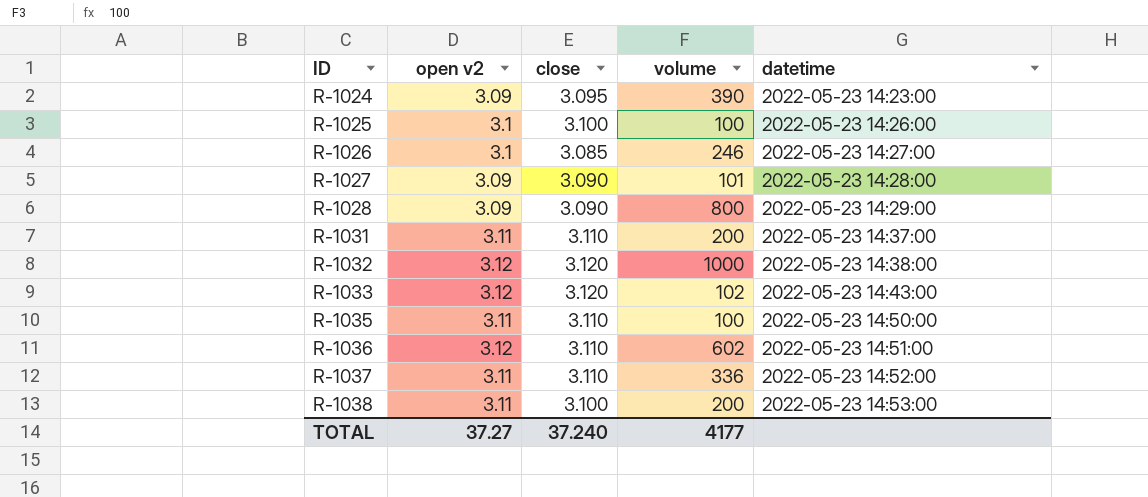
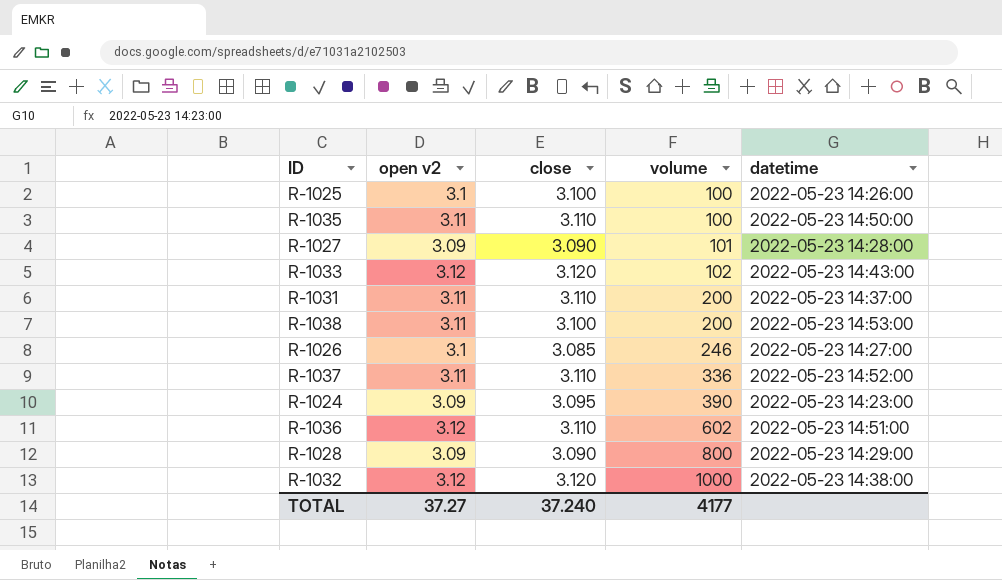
row order: ID ascending -> volume ascending

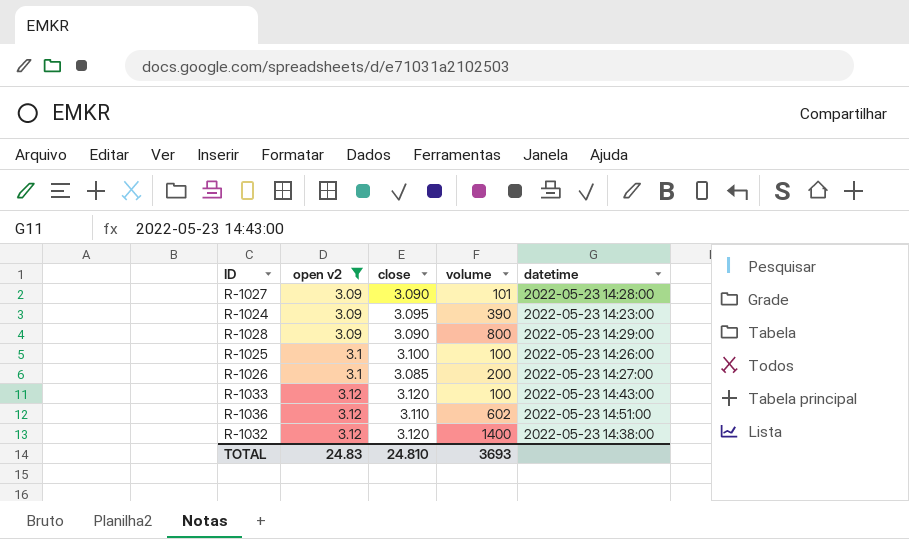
filter: none -> open v2 != 3.11
row order: volume ascending -> open v2 ascending
R-1026 | volume: 246 -> 200
R-1033 | volume: 102 -> 100
R-1032 | volume: 1000 -> 1400
TOTAL | open v2: 37.27 -> 24.83
TOTAL | close: 37.240 -> 24.810
TOTAL | volume: 4177 -> 3693

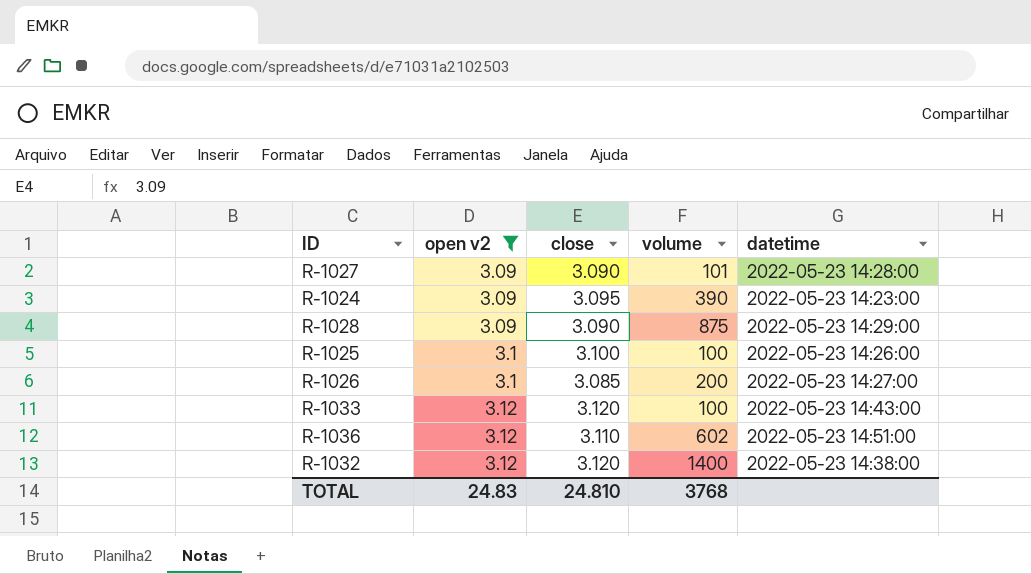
R-1028 | volume: 800 -> 875
TOTAL | volume: 3693 -> 3768

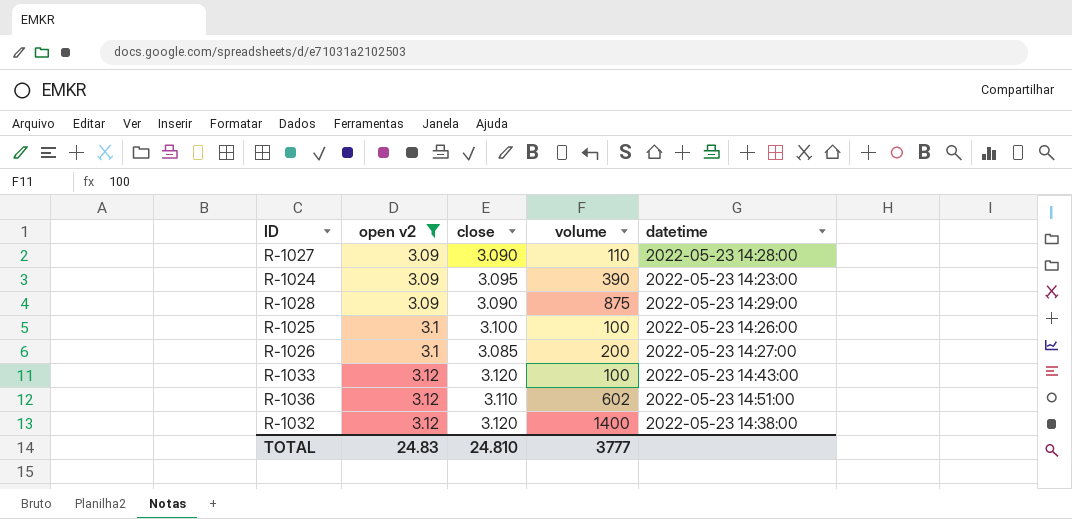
R-1027 | volume: 101 -> 110
TOTAL | volume: 3768 -> 3777

